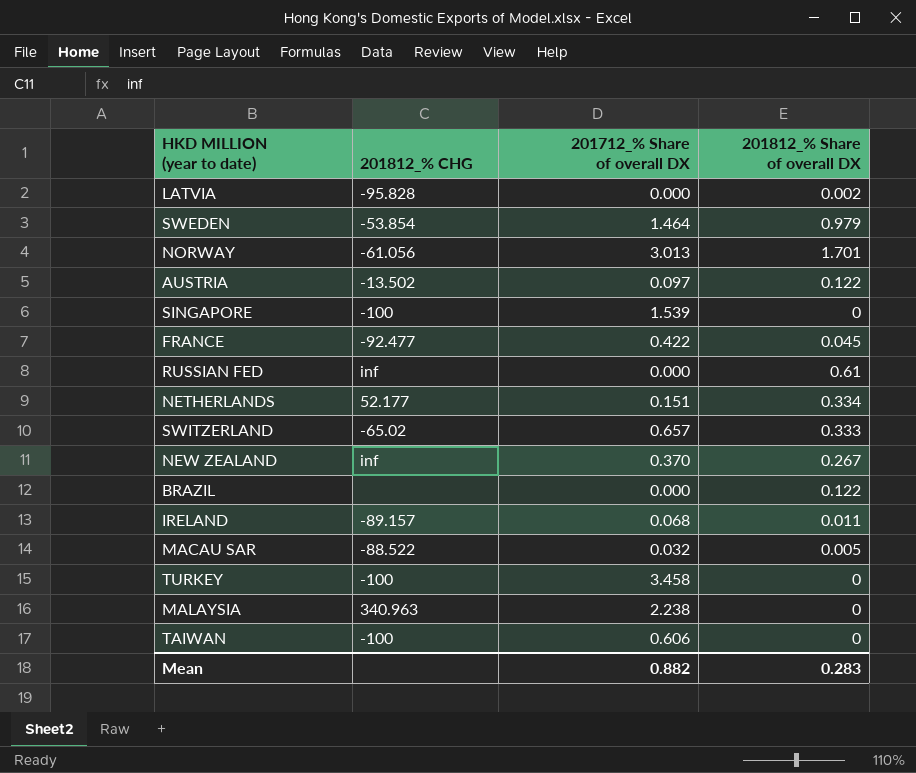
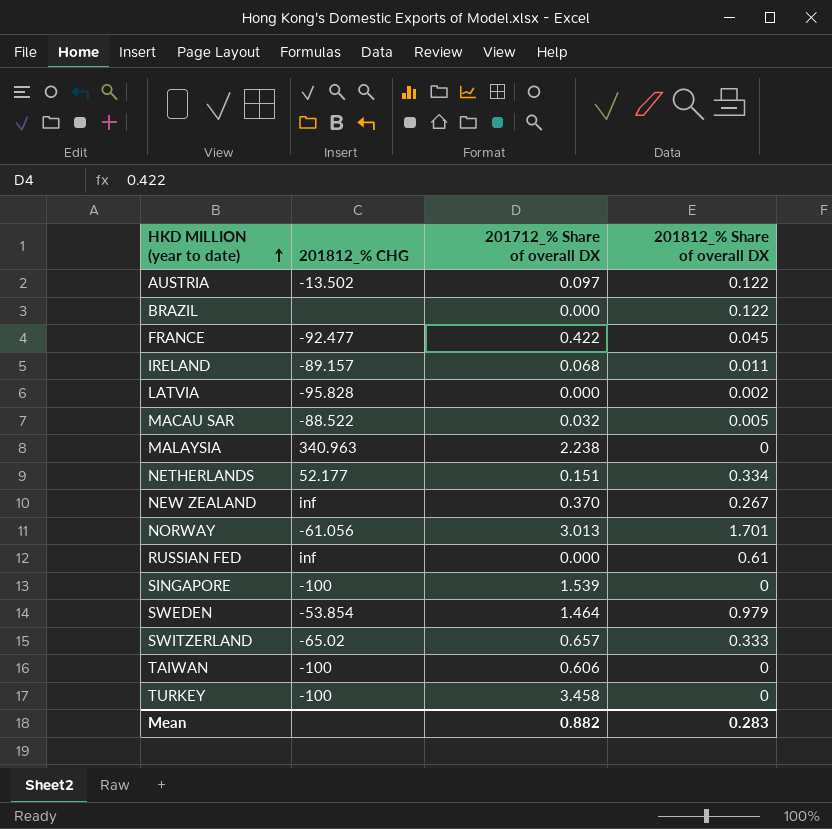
row order: none -> HKD MILLION (year to date) ascending

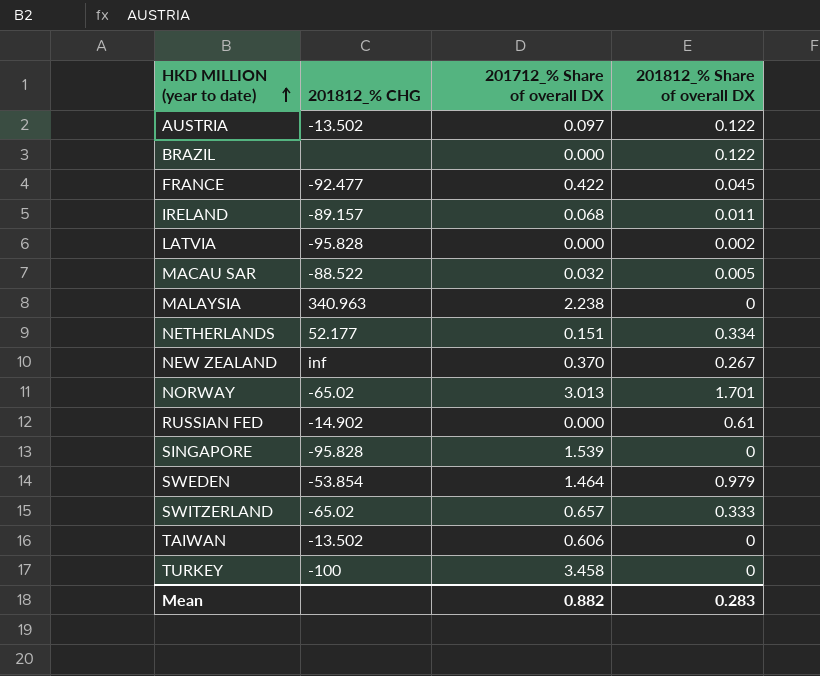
NORWAY | 201812_% CHG: -61.056 -> -65.02
RUSSIAN FED | 201812_% CHG: inf -> -14.902
SINGAPORE | 201812_% CHG: -100 -> -95.828
TAIWAN | 201812_% CHG: -100 -> -13.502

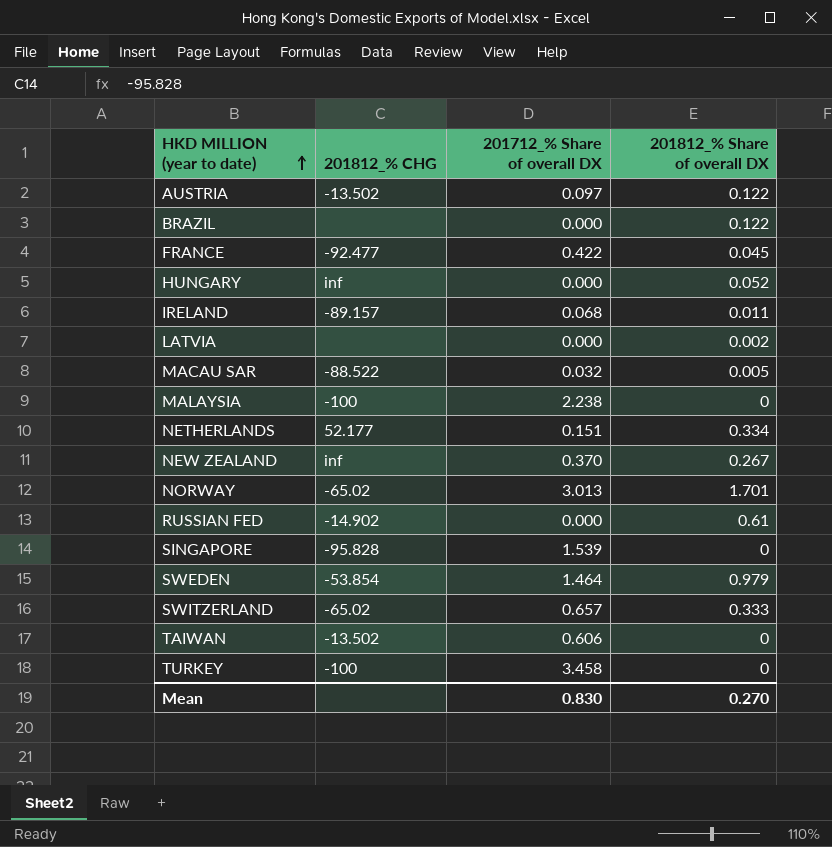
row HUNGARY: none -> inf | 0.000 | 0.052
LATVIA | 201812_% CHG: -95.828 -> none
MALAYSIA | 201812_% CHG: 340.963 -> -100
Mean | 201712_% Share of overall DX: 0.882 -> 0.830
Mean | 201812_% Share of overall DX: 0.283 -> 0.270

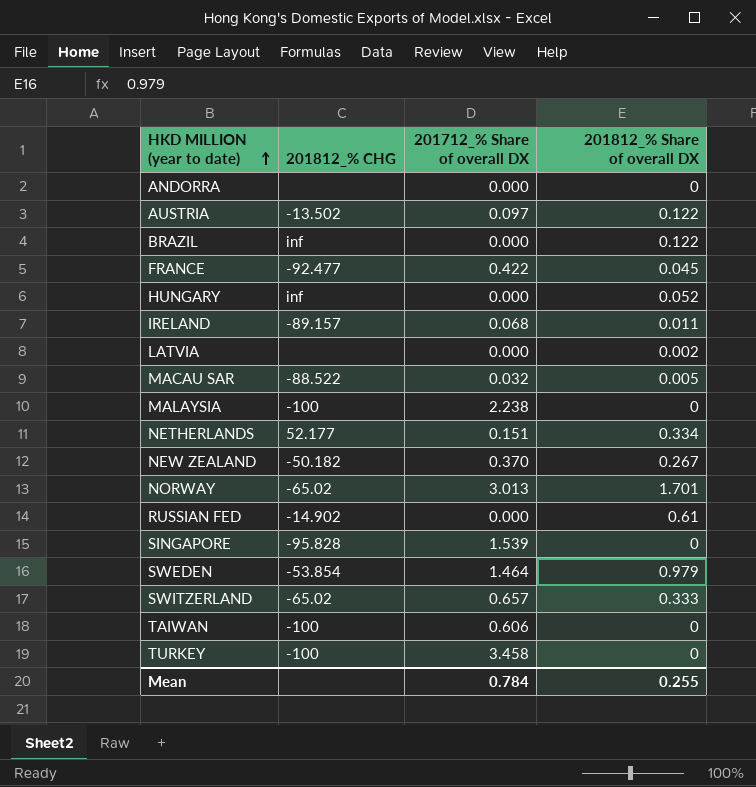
row ANDORRA: none -> none | 0.000 | 0
BRAZIL | 201812_% CHG: none -> inf
NEW ZEALAND | 201812_% CHG: inf -> -50.182
TAIWAN | 201812_% CHG: -13.502 -> -100
Mean | 201712_% Share of overall DX: 0.830 -> 0.784
Mean | 201812_% Share of overall DX: 0.270 -> 0.255

